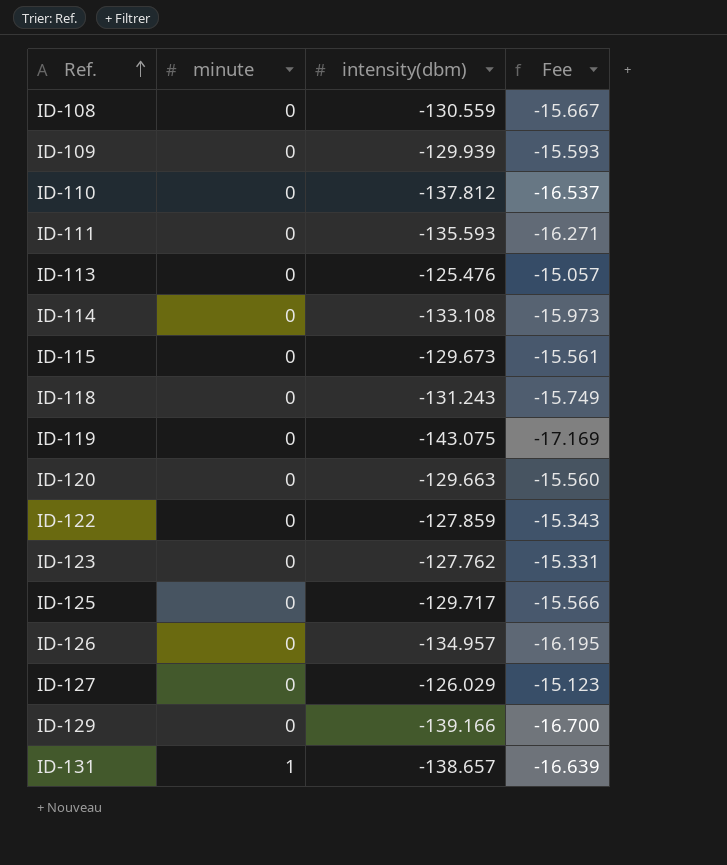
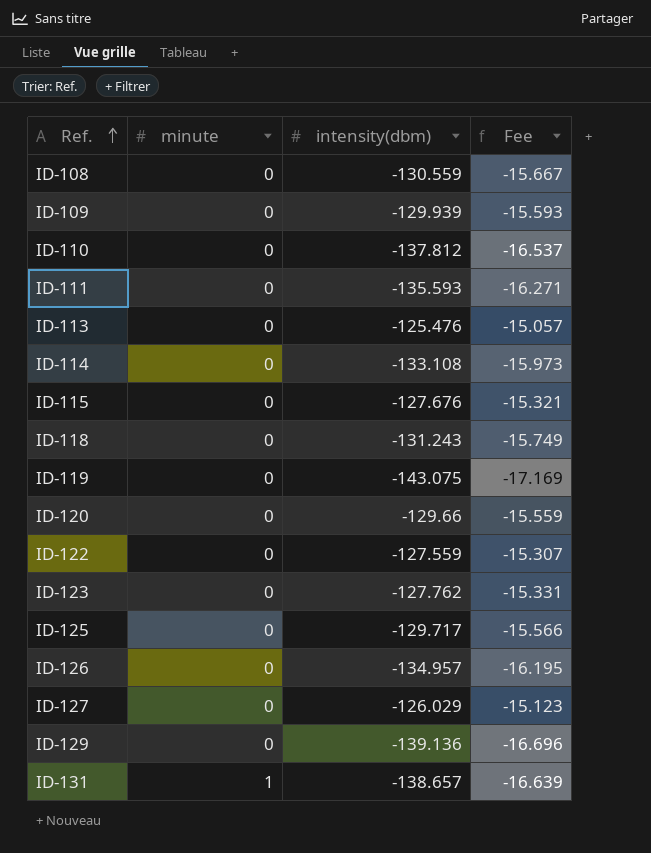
ID-115 | intensity(dbm): -129.673 -> -127.676
ID-115 | Fee: -15.561 -> -15.321
ID-120 | intensity(dbm): -129.663 -> -129.66
ID-120 | Fee: -15.560 -> -15.559
ID-122 | intensity(dbm): -127.859 -> -127.559
ID-122 | Fee: -15.343 -> -15.307
ID-129 | intensity(dbm): -139.166 -> -139.136
ID-129 | Fee: -16.700 -> -16.696

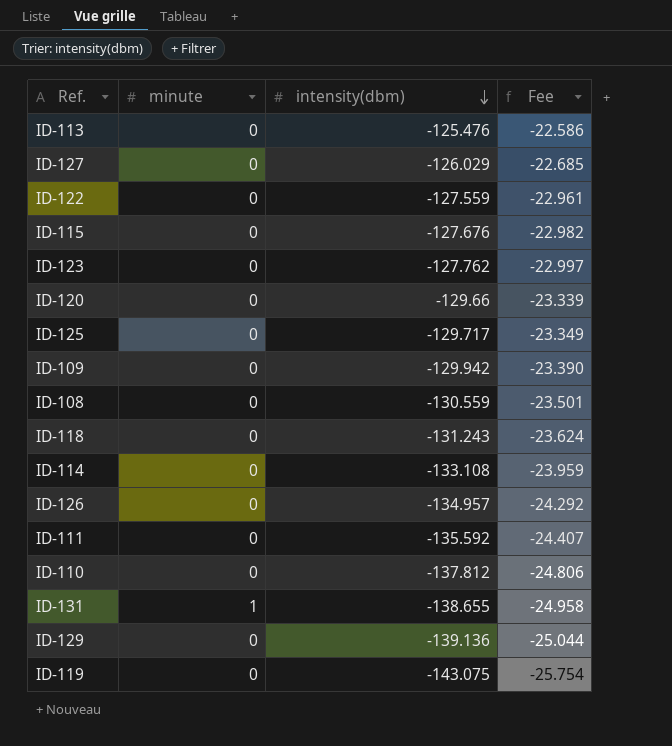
row order: Ref. ascending -> intensity(dbm) descending
column Fee | formula: [intensity(dbm)] * 0.12 -> [intensity(dbm)] * 0.18
ID-109 | intensity(dbm): -129.939 -> -129.942
ID-111 | intensity(dbm): -135.593 -> -135.592
ID-131 | intensity(dbm): -138.657 -> -138.655

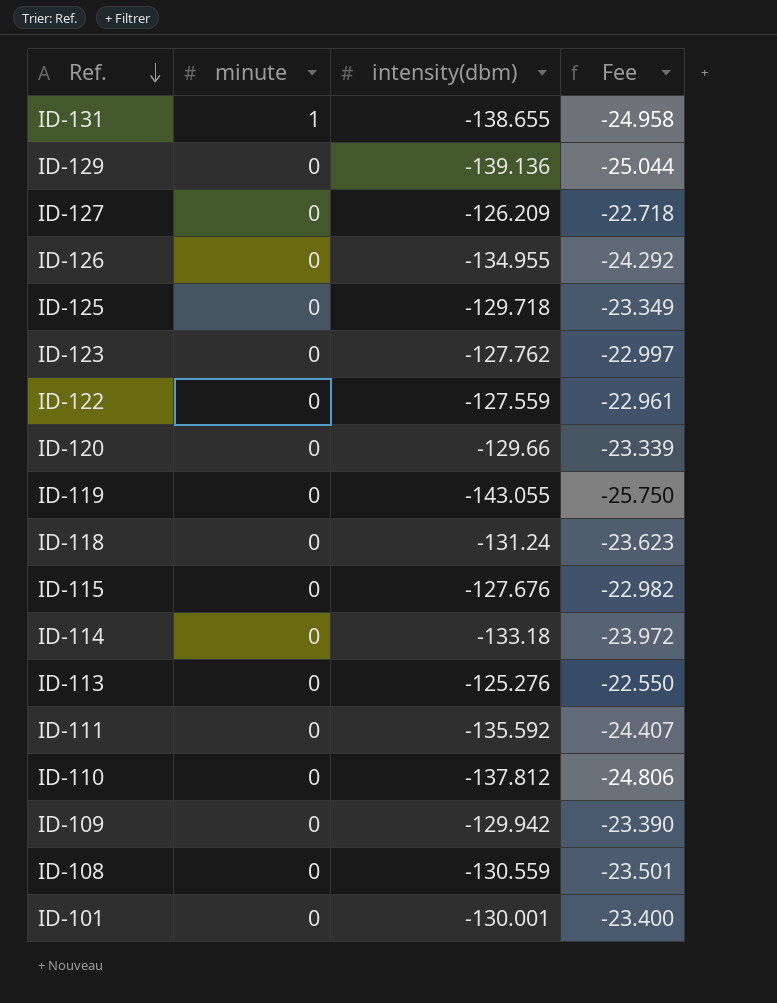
row order: intensity(dbm) descending -> Ref. descending
ID-127 | intensity(dbm): -126.029 -> -126.209
ID-127 | Fee: -22.685 -> -22.718
ID-126 | intensity(dbm): -134.957 -> -134.955
ID-125 | intensity(dbm): -129.717 -> -129.718
ID-119 | intensity(dbm): -143.075 -> -143.055
ID-119 | Fee: -25.754 -> -25.750
ID-118 | intensity(dbm): -131.243 -> -131.24
ID-118 | Fee: -23.624 -> -23.623
ID-114 | intensity(dbm): -133.108 -> -133.18
ID-114 | Fee: -23.959 -> -23.972
ID-113 | intensity(dbm): -125.476 -> -125.276
ID-113 | Fee: -22.586 -> -22.550
row ID-101: none -> 0 | -130.001 | -23.400

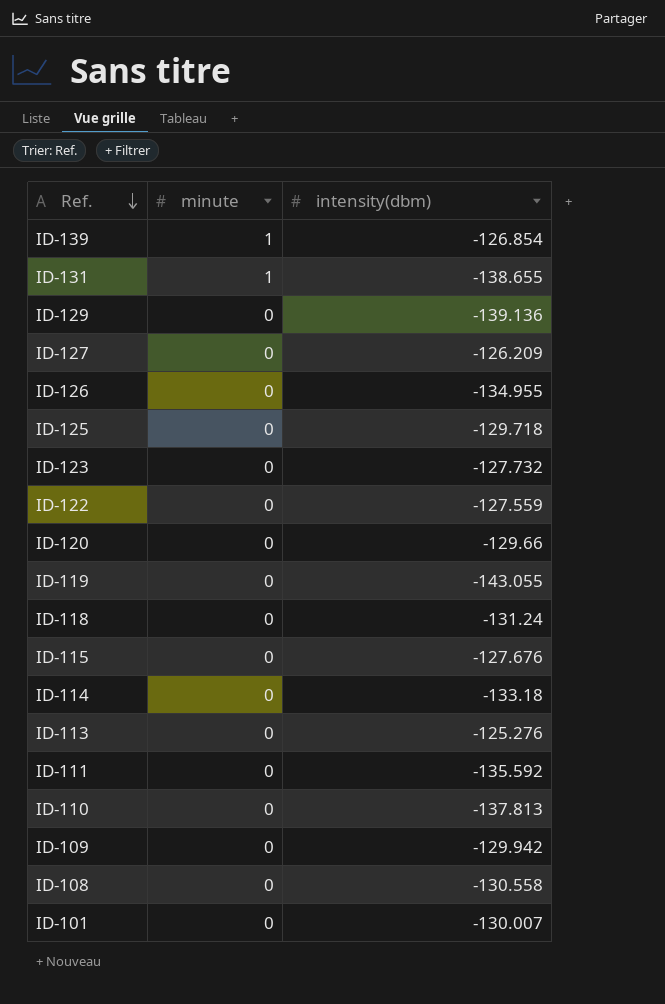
column Fee | formula: [intensity(dbm)] * 0.18 -> none
row ID-139: none -> 1 | -126.854
ID-123 | intensity(dbm): -127.762 -> -127.732
ID-110 | intensity(dbm): -137.812 -> -137.813
ID-108 | intensity(dbm): -130.559 -> -130.558
ID-101 | intensity(dbm): -130.001 -> -130.007

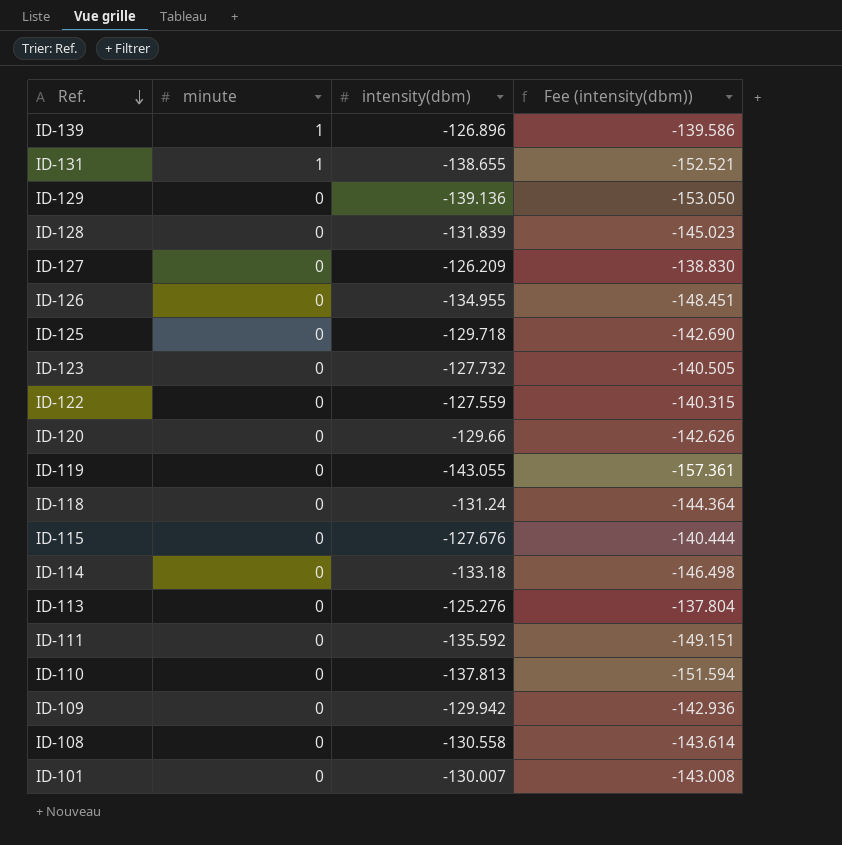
column Fee (intensity(dbm)) | formula: none -> [intensity(dbm)] * 1.1
ID-139 | intensity(dbm): -126.854 -> -126.896
row ID-128: none -> 0 | -131.839 | -145.023

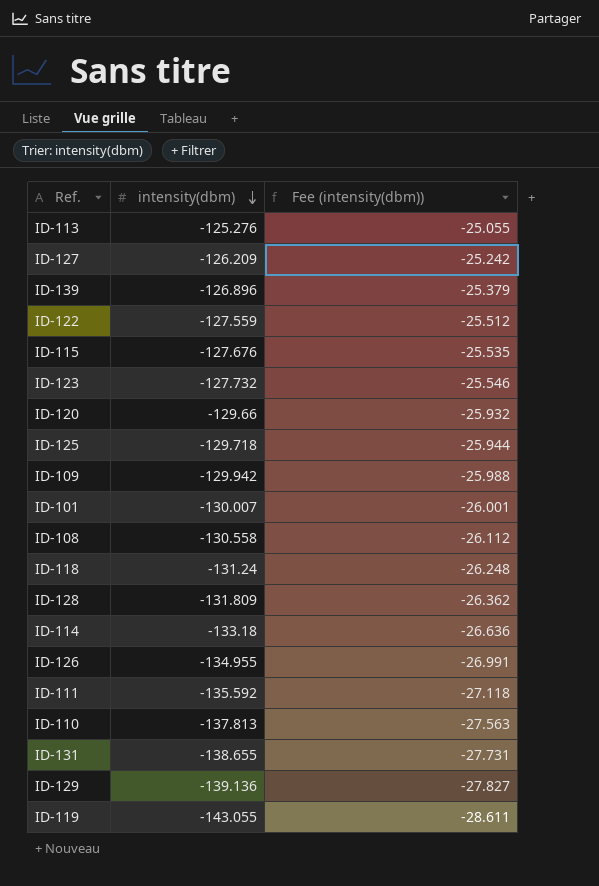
row order: Ref. descending -> intensity(dbm) descending
column minute | position: 2 -> none
column Fee (intensity(dbm)) | formula: [intensity(dbm)] * 1.1 -> [intensity(dbm)] * 0.2
ID-128 | intensity(dbm): -131.839 -> -131.809

